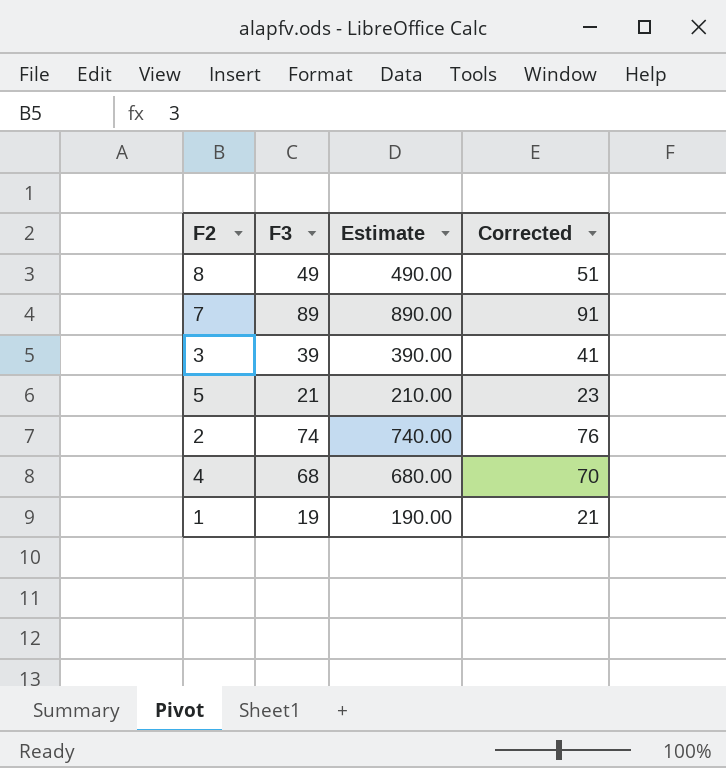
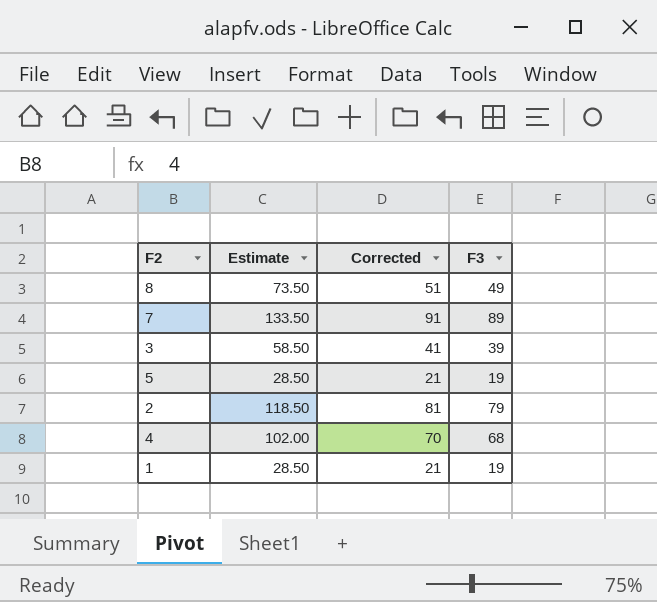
column Estimate | formula: [F3] * 10 -> [F3] * 1.5
column F3 | position: 2 -> 4
5 | Corrected: 23 -> 21
5 | F3: 21 -> 19
2 | Corrected: 76 -> 81
2 | F3: 74 -> 79

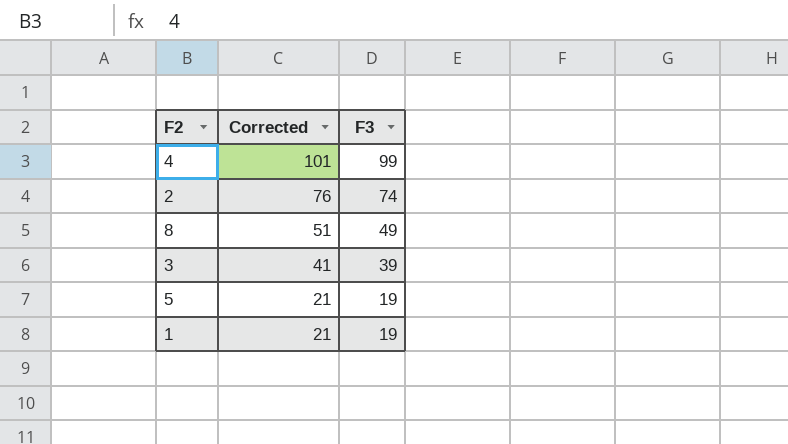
row order: none -> Corrected descending
column Estimate | formula: [F3] * 1.5 -> none
row 7: 133.50 | 91 | 89 -> none
4 | Corrected: 70 -> 101
4 | F3: 68 -> 99
2 | Corrected: 81 -> 76
2 | F3: 79 -> 74

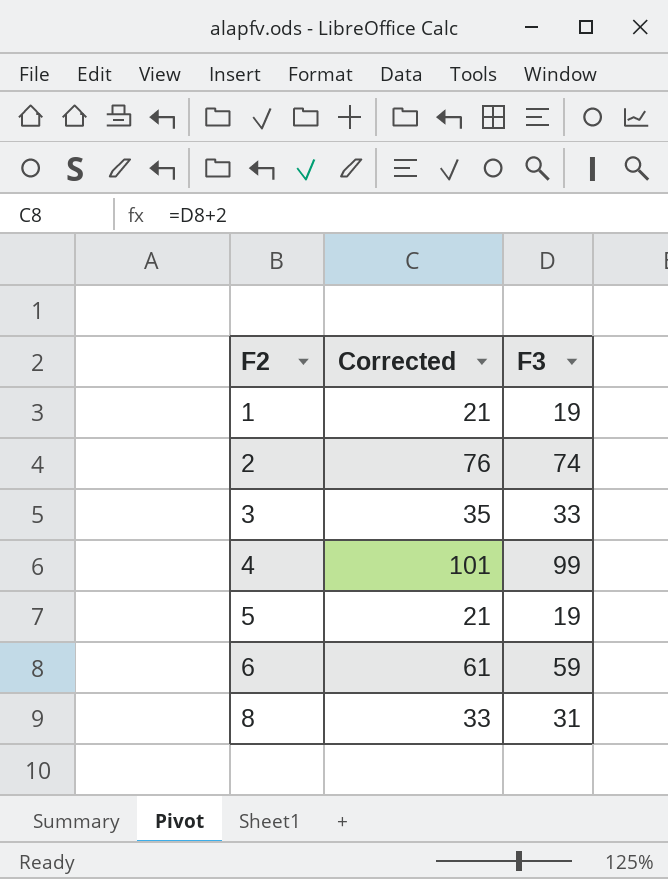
row order: Corrected descending -> F2 ascending
3 | Corrected: 41 -> 35
3 | F3: 39 -> 33
row 6: none -> 61 | 59
8 | Corrected: 51 -> 33
8 | F3: 49 -> 31

